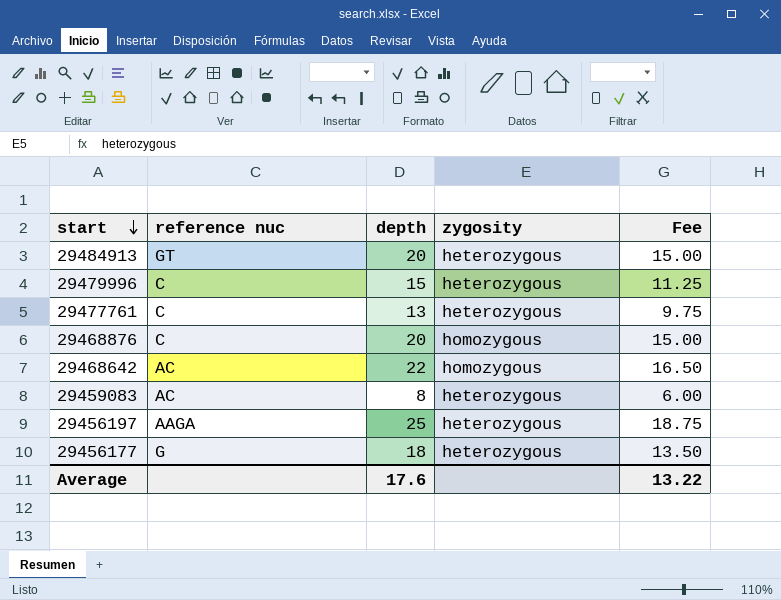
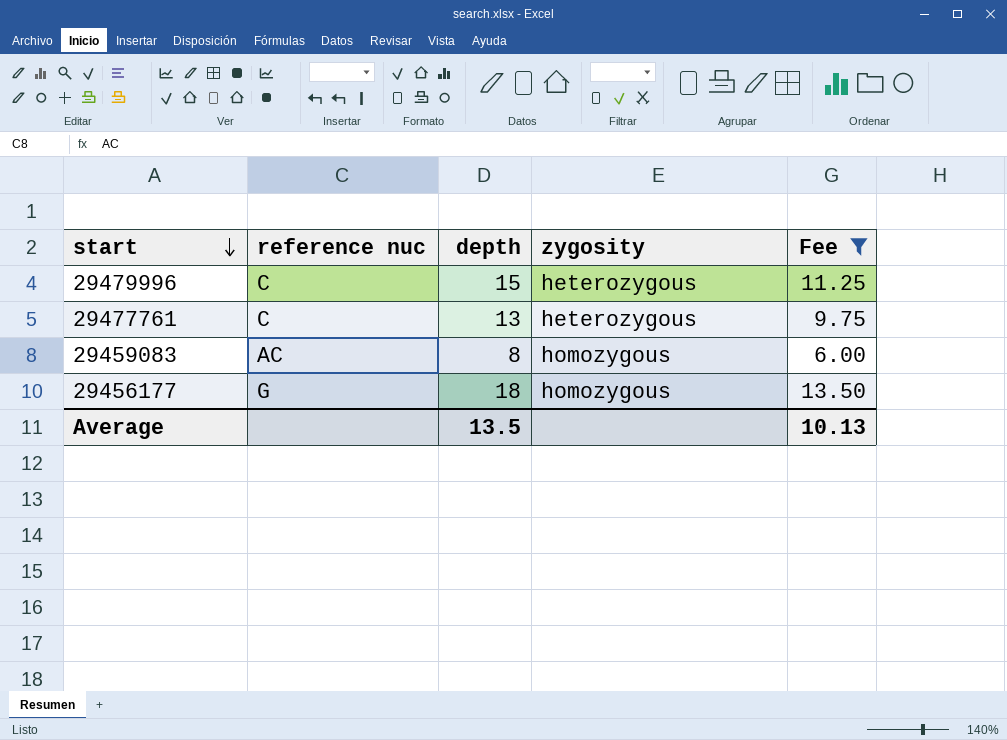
filter: none -> Fee <= 13.50
29459083 | zygosity: heterozygous -> homozygous
29456177 | zygosity: heterozygous -> homozygous
Average | depth: 17.6 -> 13.5
Average | Fee: 13.22 -> 10.13

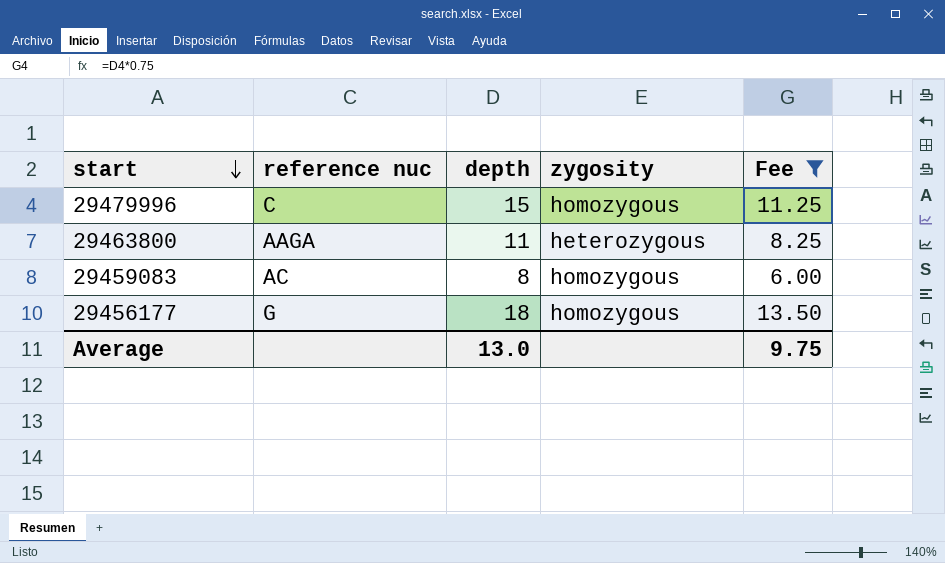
row 29477761: C | 13 | heterozygous | 9.75 -> none
29479996 | zygosity: heterozygous -> homozygous
row 29463800: none -> AAGA | 11 | heterozygous | 8.25
Average | depth: 13.5 -> 13.0
Average | Fee: 10.13 -> 9.75

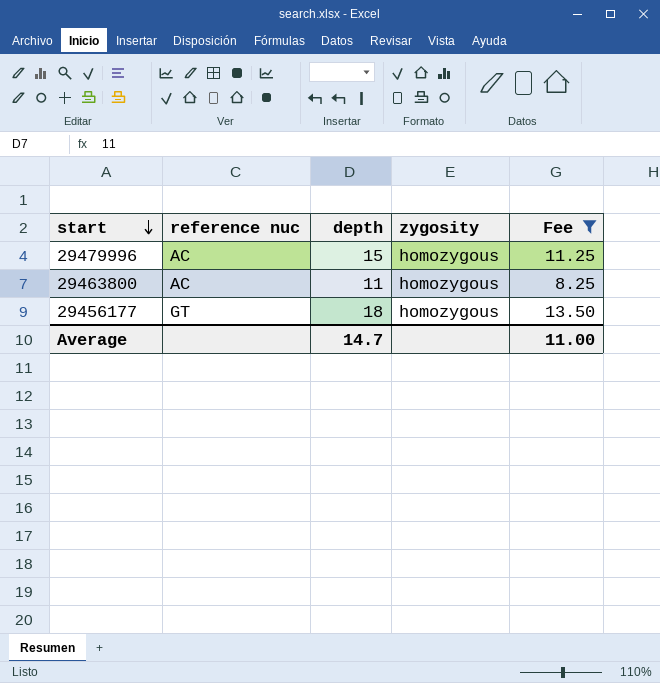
row 29459083: AC | 8 | homozygous | 6.00 -> none
29479996 | reference nuc: C -> AC
29463800 | reference nuc: AAGA -> AC
29463800 | zygosity: heterozygous -> homozygous
29456177 | reference nuc: G -> GT
Average | depth: 13.0 -> 14.7
Average | Fee: 9.75 -> 11.00

